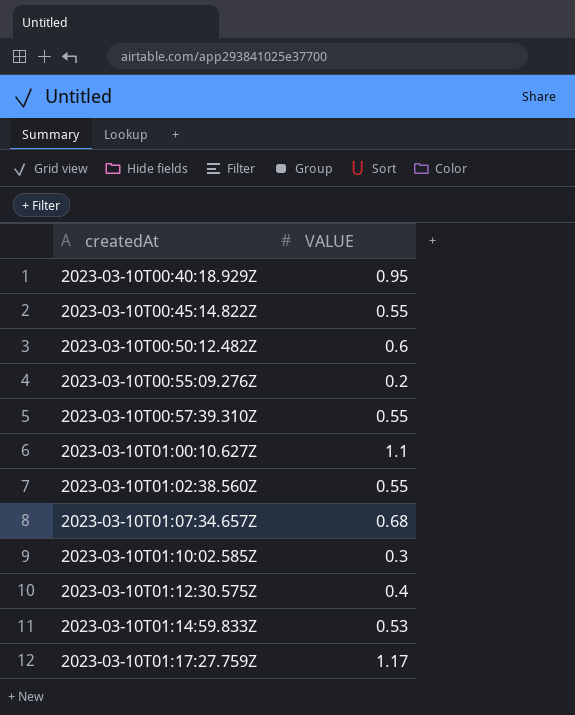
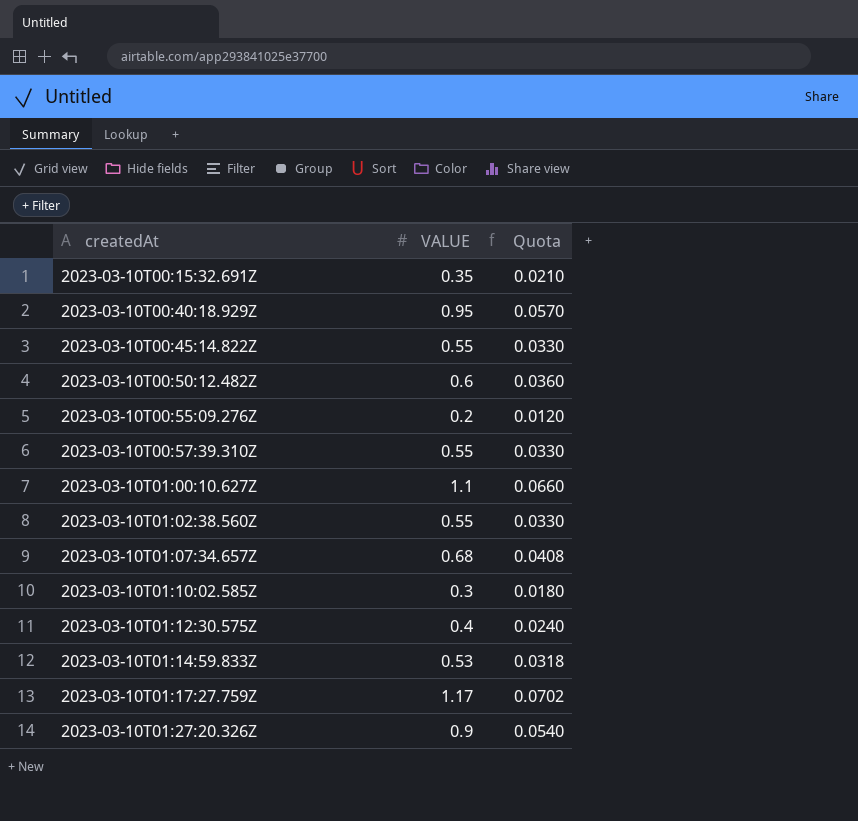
column Quota | formula: none -> [VALUE] * 0.06
row 2023-03-10T00:15:32.691Z: none -> 0.35 | 0.0210
row 2023-03-10T01:27:20.326Z: none -> 0.9 | 0.0540

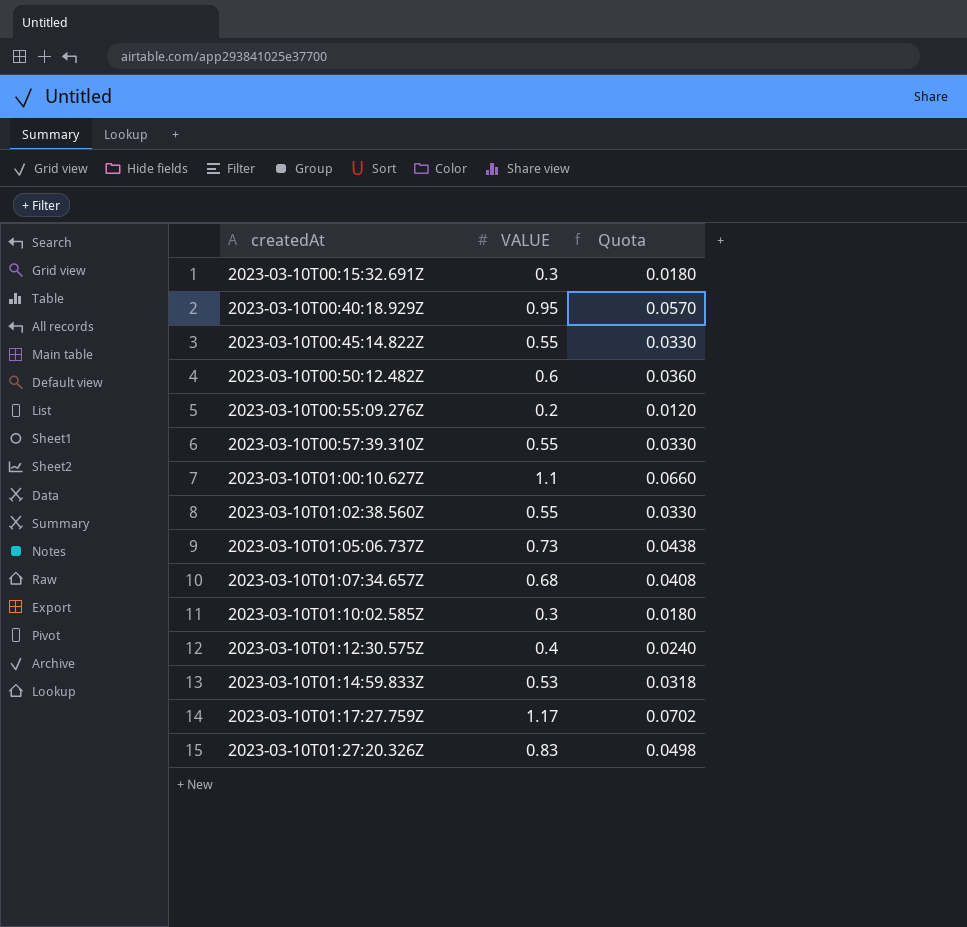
2023-03-10T00:15:32.691Z | VALUE: 0.35 -> 0.3
2023-03-10T00:15:32.691Z | Quota: 0.0210 -> 0.0180
row 2023-03-10T01:05:06.737Z: none -> 0.73 | 0.0438
2023-03-10T01:27:20.326Z | VALUE: 0.9 -> 0.83
2023-03-10T01:27:20.326Z | Quota: 0.0540 -> 0.0498

